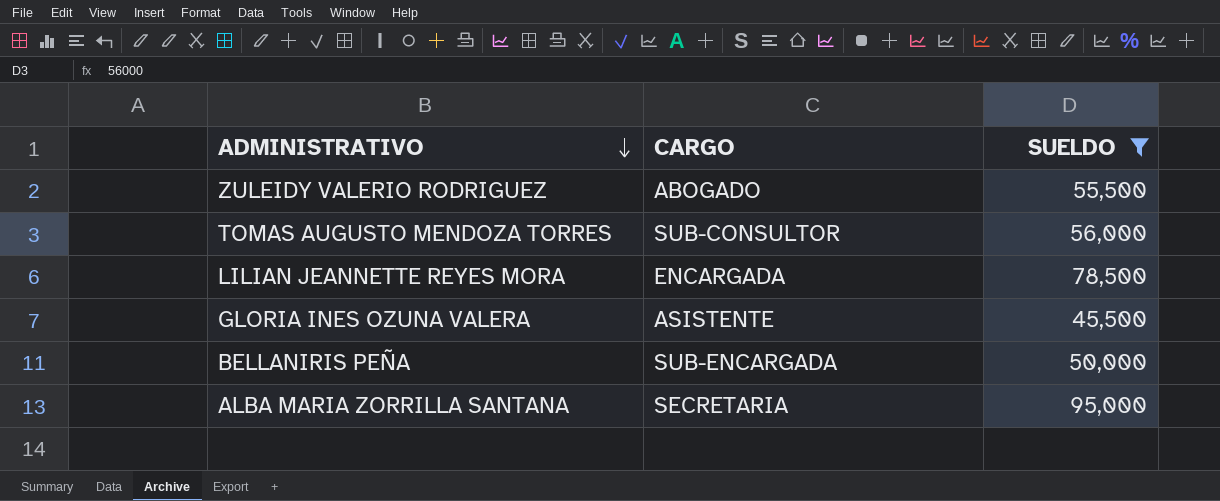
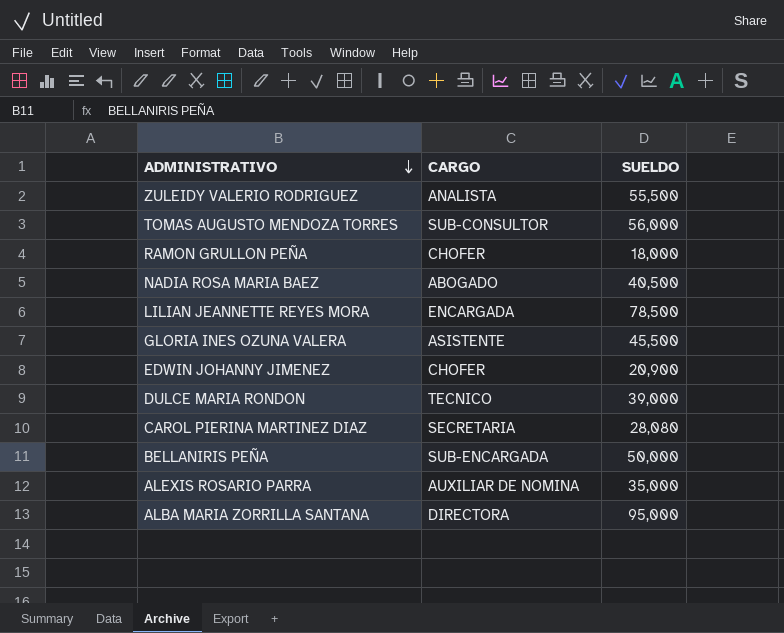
filter: SUELDO >= 45,500 -> none
ZULEIDY VALERIO RODRIGUEZ | CARGO: ABOGADO -> ANALISTA
ALBA MARIA ZORRILLA SANTANA | CARGO: SECRETARIA -> DIRECTORA

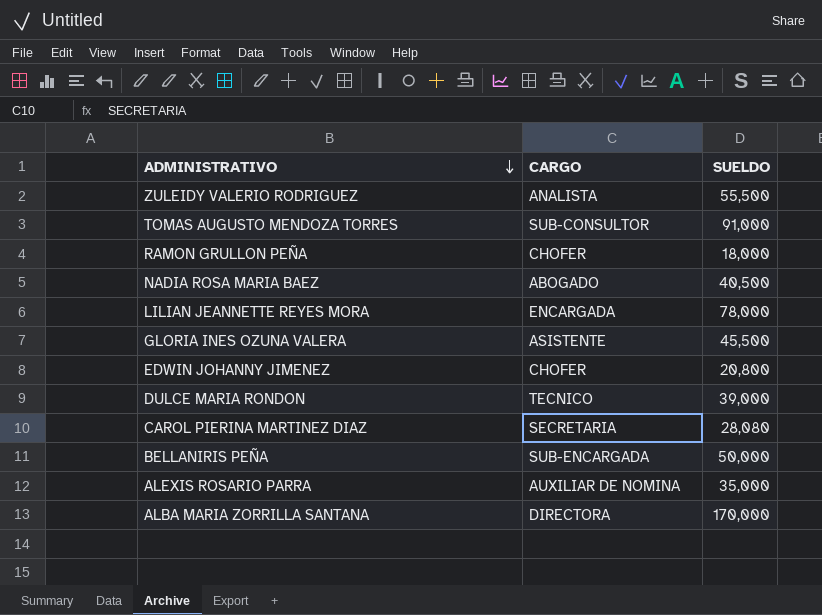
TOMAS AUGUSTO MENDOZA TORRES | SUELDO: 56,000 -> 91,000
LILIAN JEANNETTE REYES MORA | SUELDO: 78,500 -> 78,000
EDWIN JOHANNY JIMENEZ | SUELDO: 20,900 -> 20,800
ALBA MARIA ZORRILLA SANTANA | SUELDO: 95,000 -> 170,000

